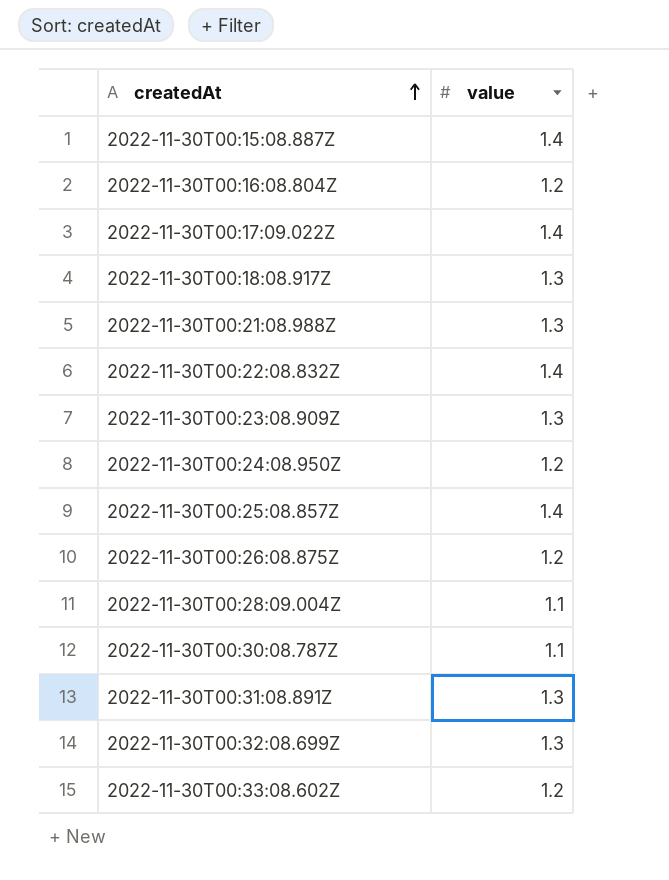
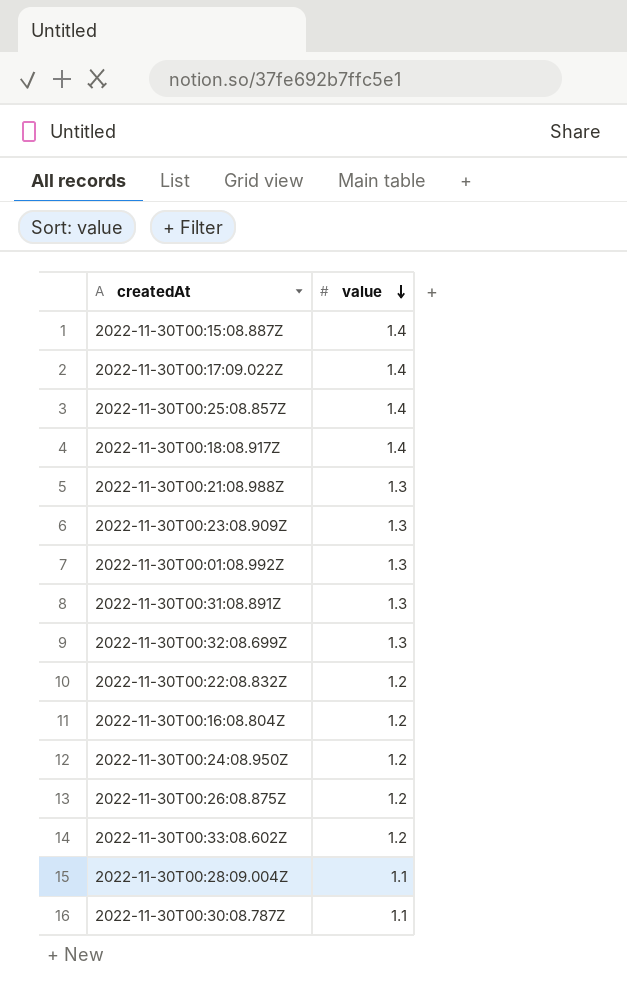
row order: createdAt ascending -> value descending
2022-11-30T00:18:08.917Z | value: 1.3 -> 1.4
row 2022-11-30T00:01:08.992Z: none -> 1.3
2022-11-30T00:22:08.832Z | value: 1.4 -> 1.2

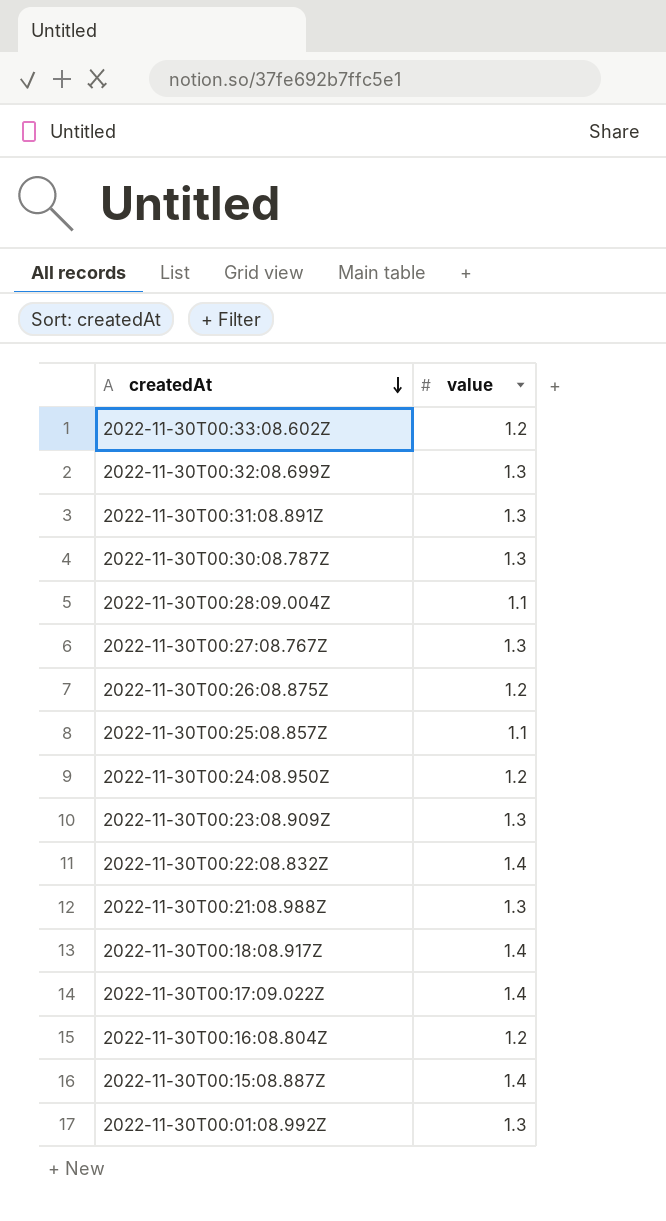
row order: value descending -> createdAt descending
2022-11-30T00:30:08.787Z | value: 1.1 -> 1.3
row 2022-11-30T00:27:08.767Z: none -> 1.3
2022-11-30T00:25:08.857Z | value: 1.4 -> 1.1
2022-11-30T00:22:08.832Z | value: 1.2 -> 1.4

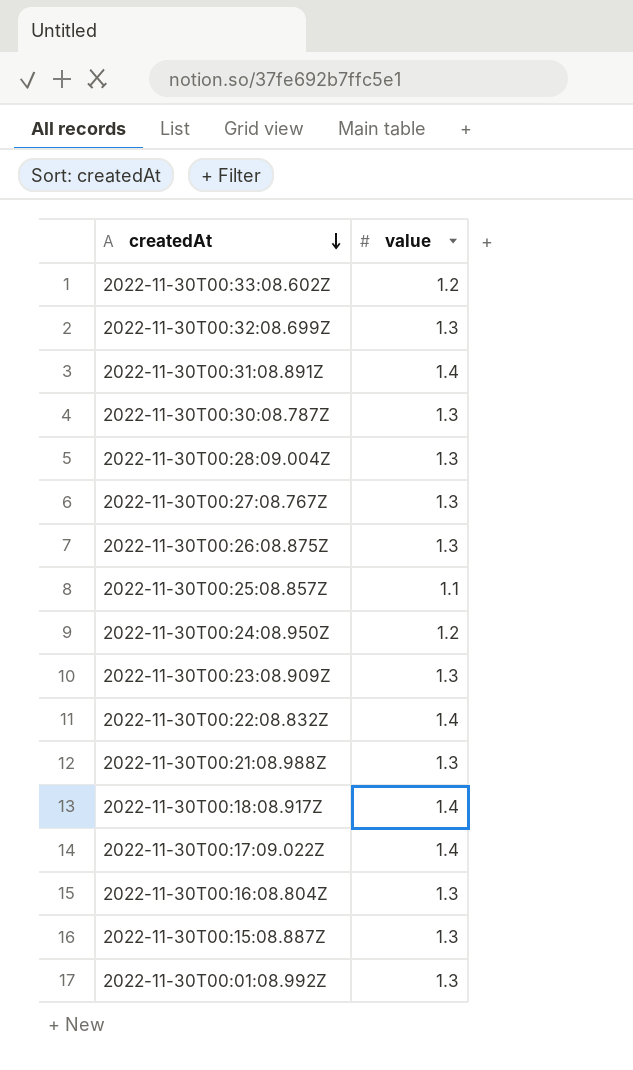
2022-11-30T00:31:08.891Z | value: 1.3 -> 1.4
2022-11-30T00:28:09.004Z | value: 1.1 -> 1.3
2022-11-30T00:26:08.875Z | value: 1.2 -> 1.3
2022-11-30T00:16:08.804Z | value: 1.2 -> 1.3
2022-11-30T00:15:08.887Z | value: 1.4 -> 1.3

